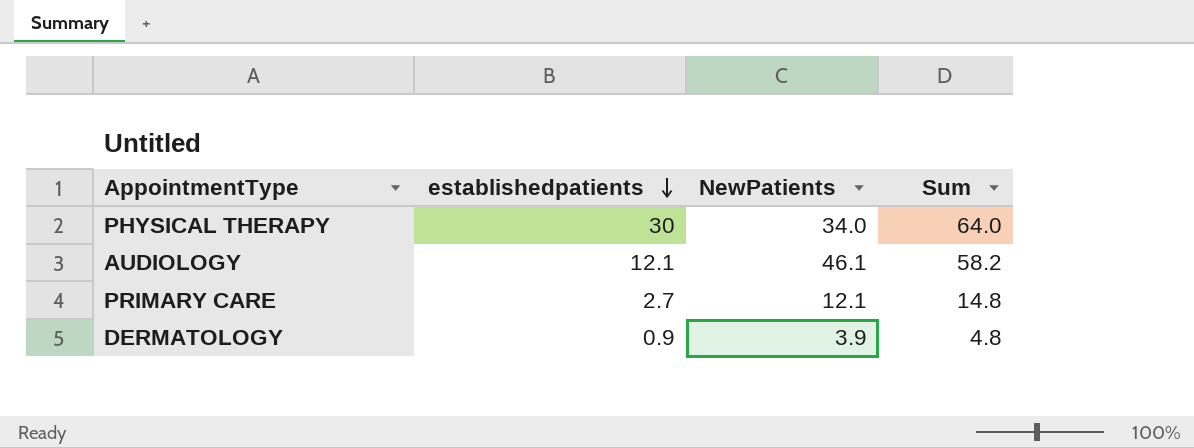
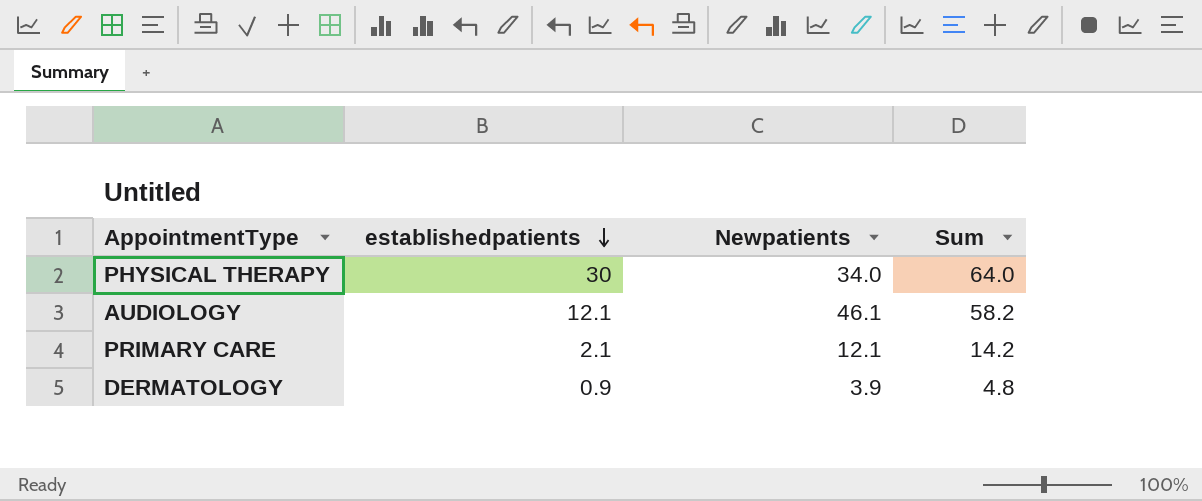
column name: NewPatients -> Newpatients
PRIMARY CARE | establishedpatients: 2.7 -> 2.1
PRIMARY CARE | Sum: 14.8 -> 14.2

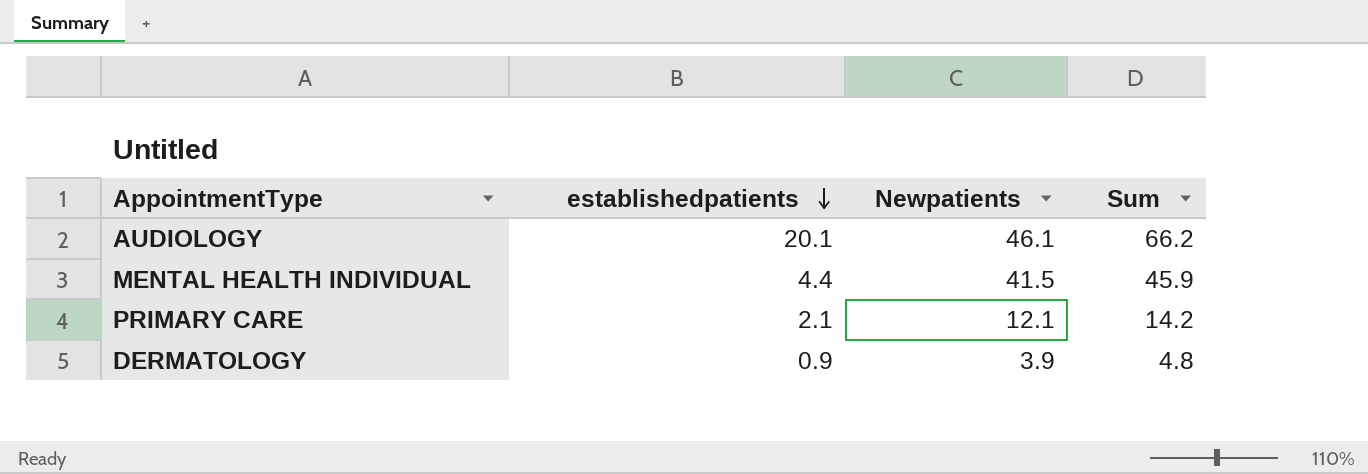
row PHYSICAL THERAPY: 30 | 34.0 | 64.0 -> none
AUDIOLOGY | establishedpatients: 12.1 -> 20.1
AUDIOLOGY | Sum: 58.2 -> 66.2
row MENTAL HEALTH INDIVIDUAL: none -> 4.4 | 41.5 | 45.9

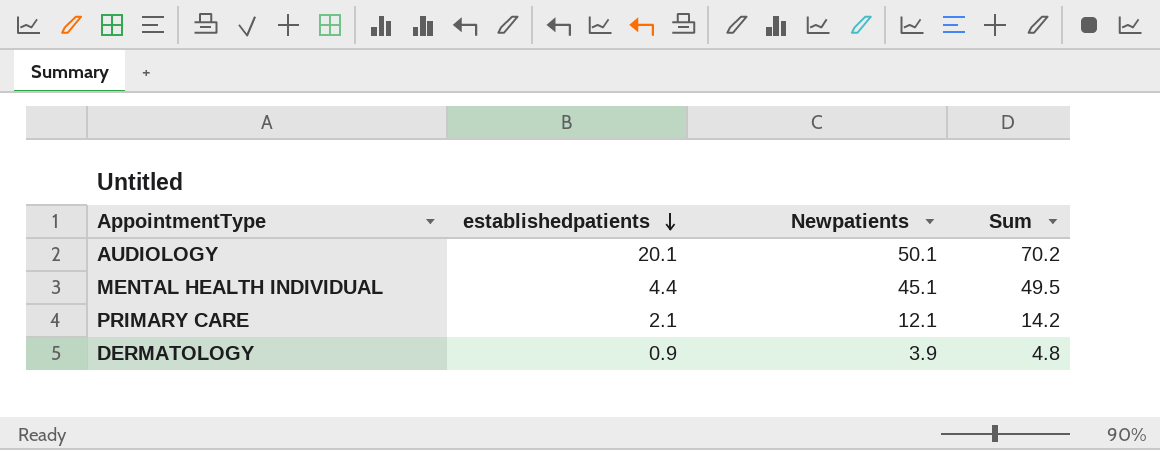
AUDIOLOGY | Newpatients: 46.1 -> 50.1
AUDIOLOGY | Sum: 66.2 -> 70.2
MENTAL HEALTH INDIVIDUAL | Newpatients: 41.5 -> 45.1
MENTAL HEALTH INDIVIDUAL | Sum: 45.9 -> 49.5

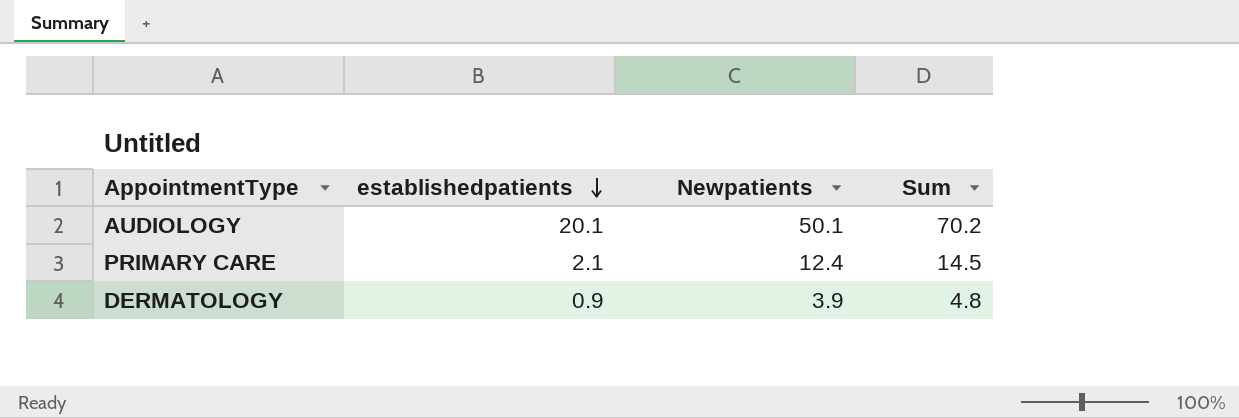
row MENTAL HEALTH INDIVIDUAL: 4.4 | 45.1 | 49.5 -> none
PRIMARY CARE | Newpatients: 12.1 -> 12.4
PRIMARY CARE | Sum: 14.2 -> 14.5

